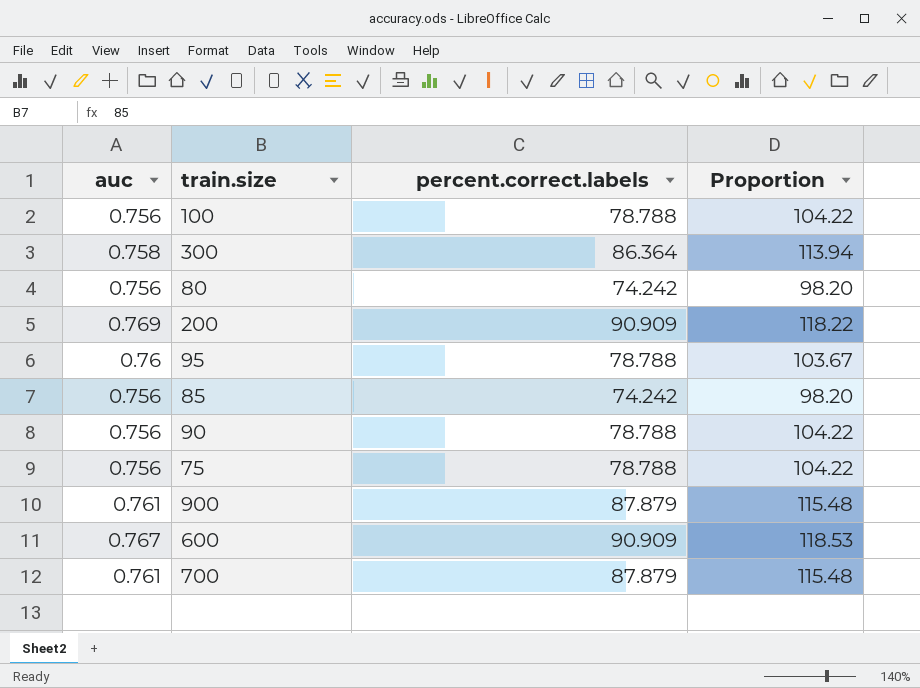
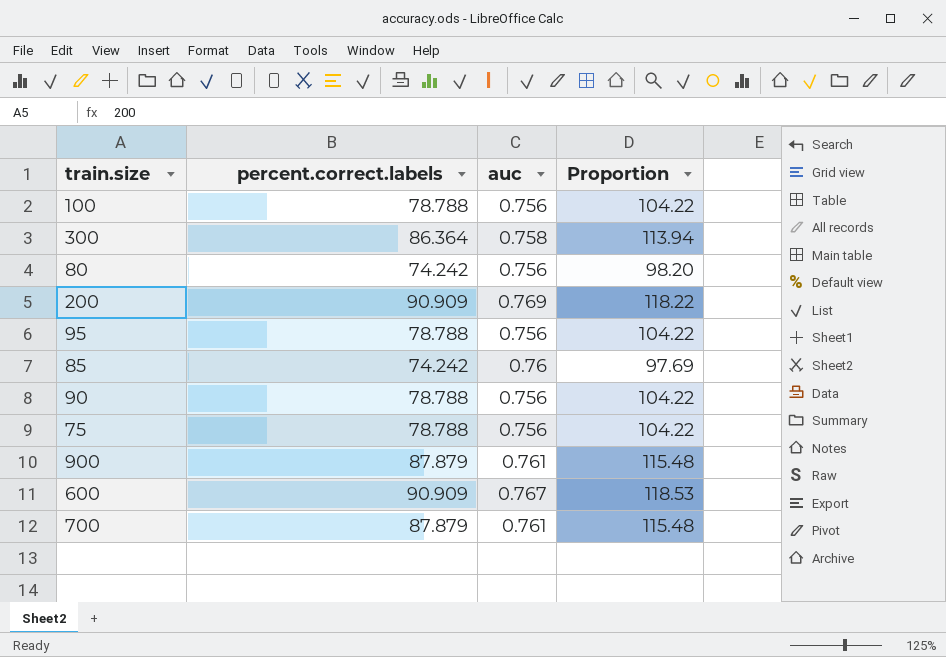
column auc | position: 1 -> 3
95 | auc: 0.76 -> 0.756
95 | Proportion: 103.67 -> 104.22
85 | auc: 0.756 -> 0.76
85 | Proportion: 98.20 -> 97.69

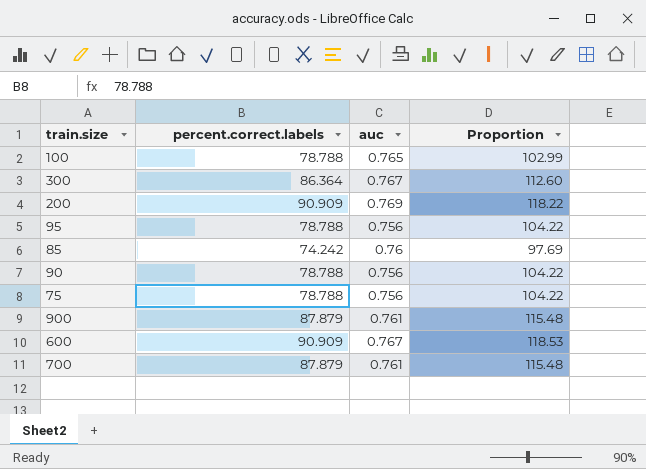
row 80: 74.242 | 0.756 | 98.20 -> none
100 | auc: 0.756 -> 0.765
100 | Proportion: 104.22 -> 102.99
300 | auc: 0.758 -> 0.767
300 | Proportion: 113.94 -> 112.60

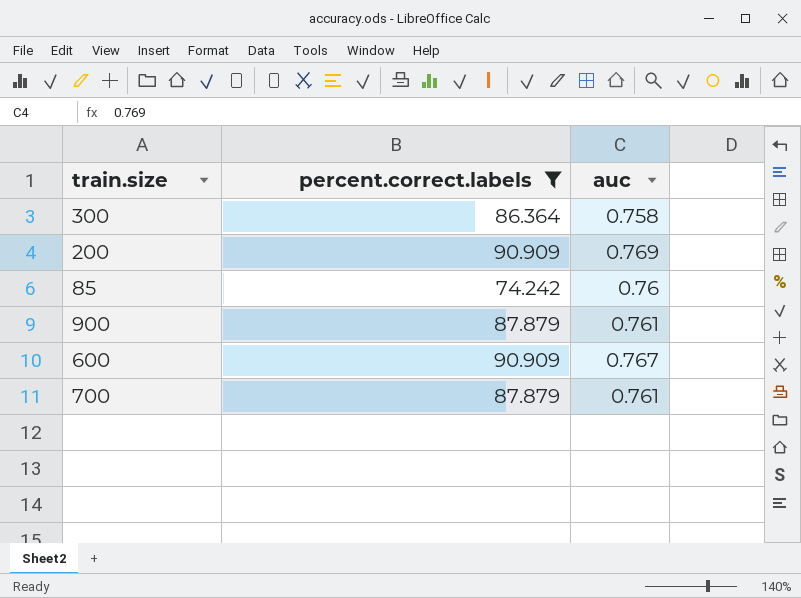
filter: none -> percent.correct.labels != 78.788
column Proportion | formula: [percent.correct.labels] / [auc] -> none
300 | auc: 0.767 -> 0.758

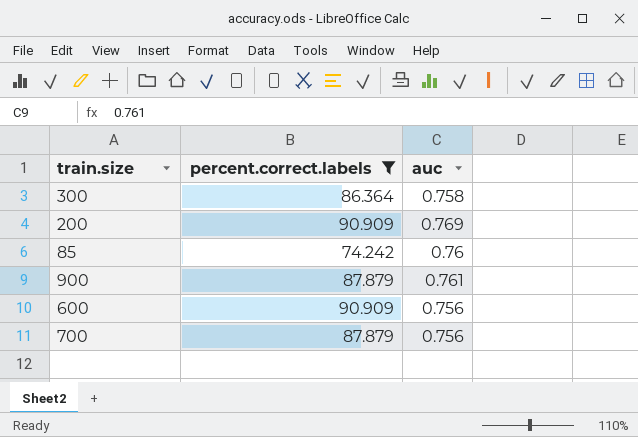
600 | auc: 0.767 -> 0.756
700 | auc: 0.761 -> 0.756

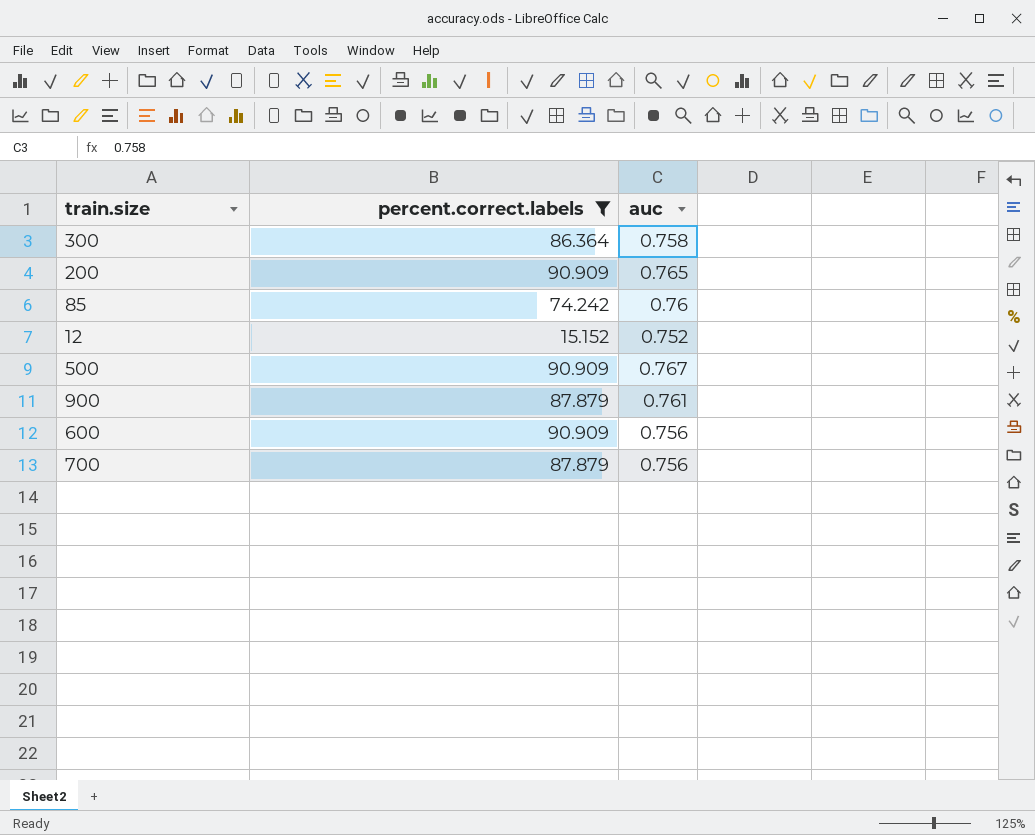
200 | auc: 0.769 -> 0.765
row 12: none -> 15.152 | 0.752
row 500: none -> 90.909 | 0.767

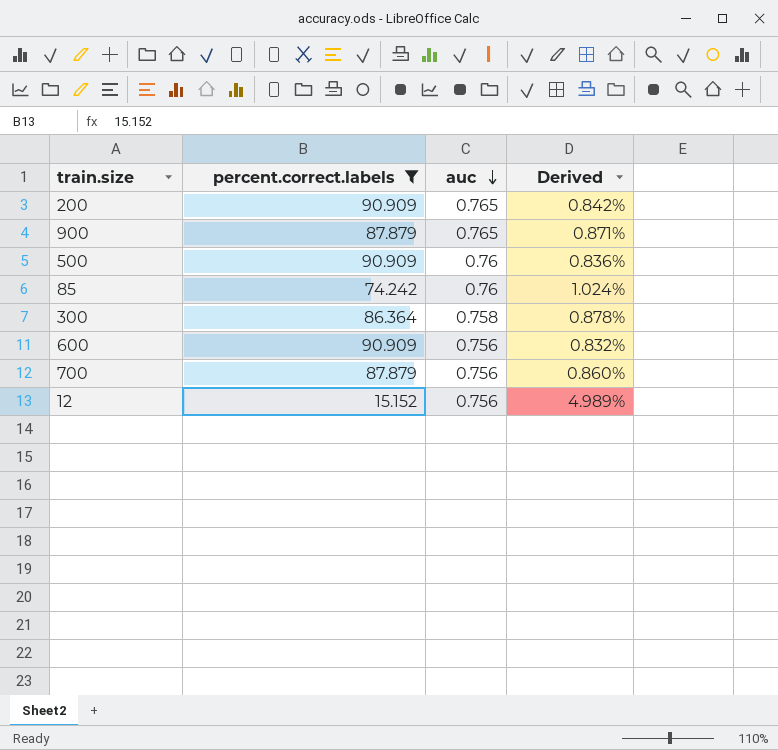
row order: none -> auc descending
column Derived | formula: none -> [auc] / [percent.correct.labels]
900 | auc: 0.761 -> 0.765
500 | auc: 0.767 -> 0.76
12 | auc: 0.752 -> 0.756

